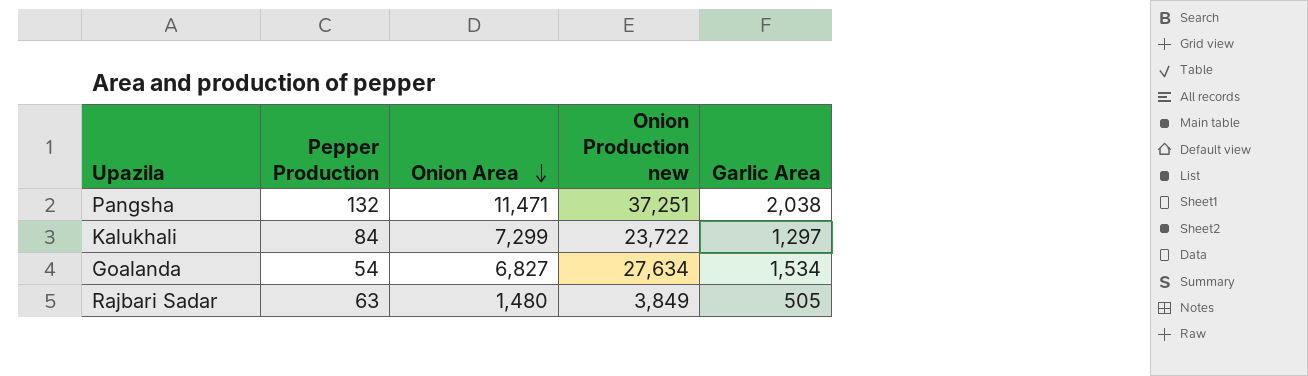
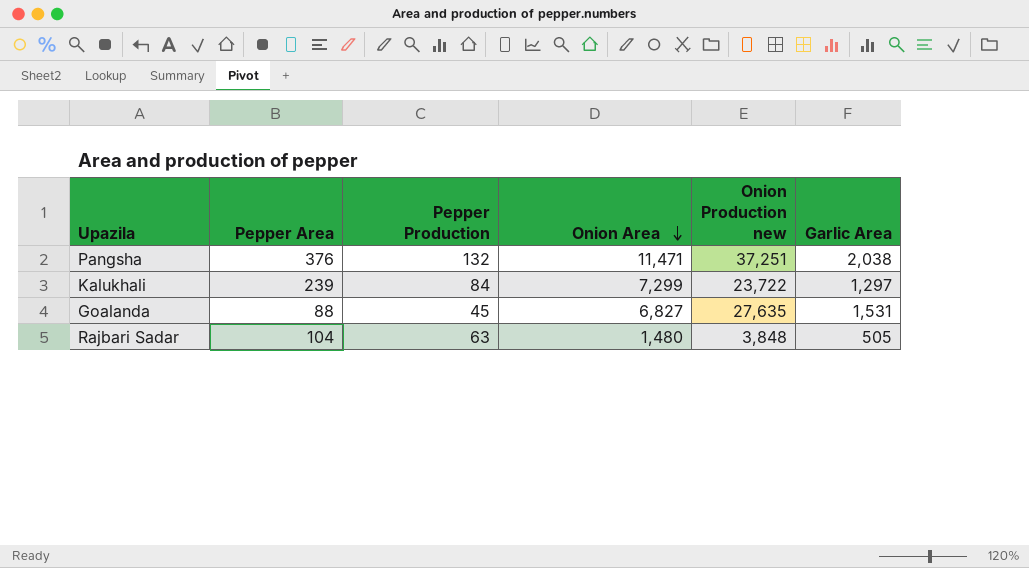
column Pepper Area | position: none -> 2
Goalanda | Pepper Production: 54 -> 45
Goalanda | Onion Production new: 27,634 -> 27,635
Goalanda | Garlic Area: 1,534 -> 1,531
Rajbari Sadar | Onion Production new: 3,849 -> 3,848

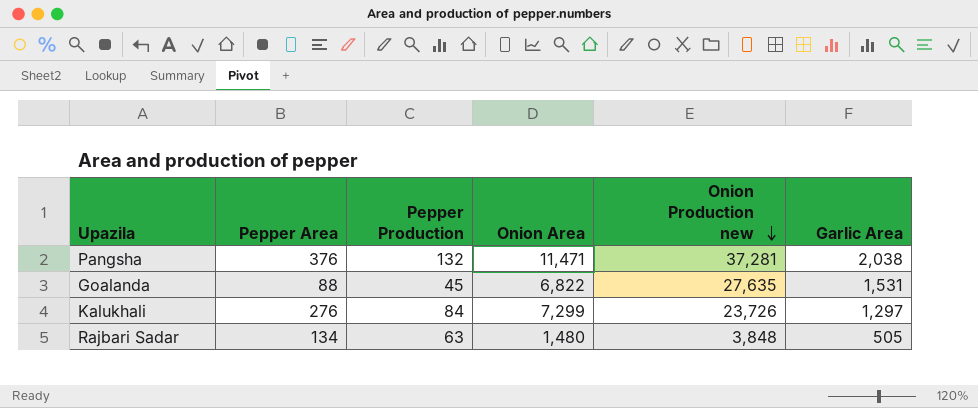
row order: Onion Area descending -> Onion Production new descending
Pangsha | Onion Production new: 37,251 -> 37,281
Goalanda | Onion Area: 6,827 -> 6,822
Kalukhali | Pepper Area: 239 -> 276
Kalukhali | Onion Production new: 23,722 -> 23,726
Rajbari Sadar | Pepper Area: 104 -> 134

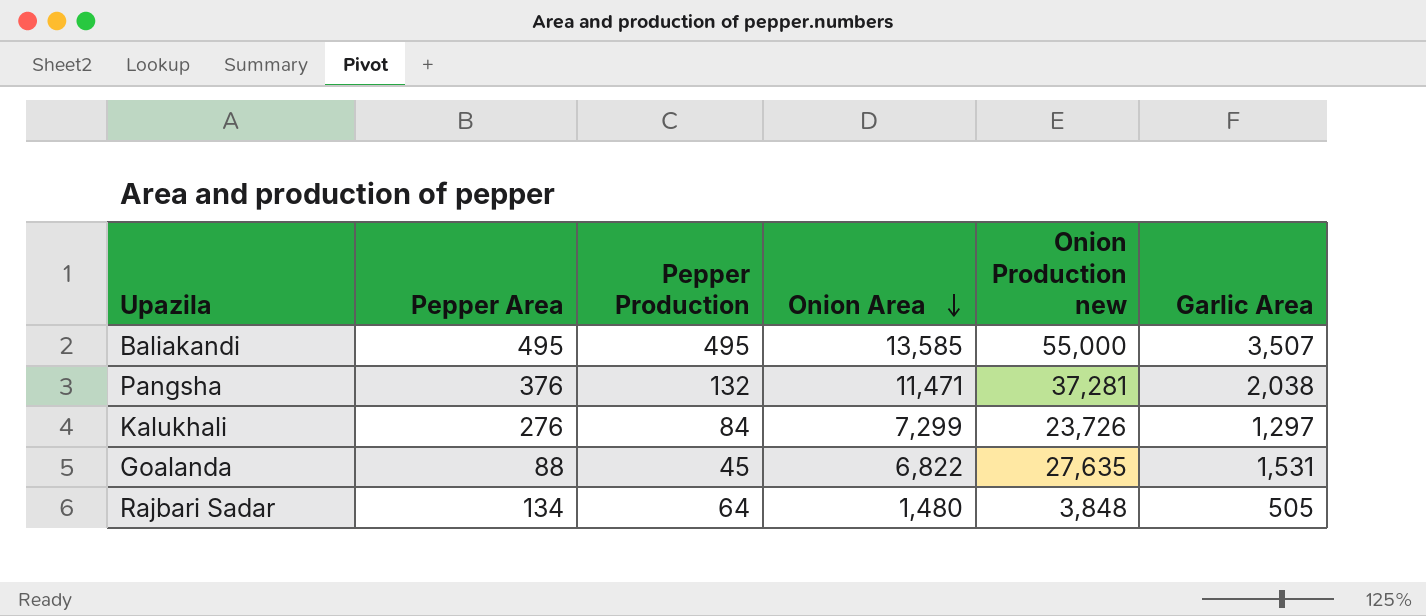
row order: Onion Production new descending -> Onion Area descending
row Baliakandi: none -> 495 | 495 | 13,585 | 55,000 | 3,507
Rajbari Sadar | Pepper Production: 63 -> 64

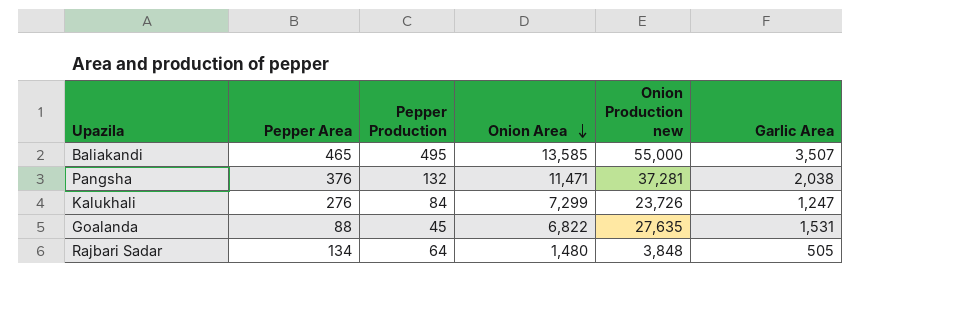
Baliakandi | Pepper Area: 495 -> 465
Kalukhali | Garlic Area: 1,297 -> 1,247

